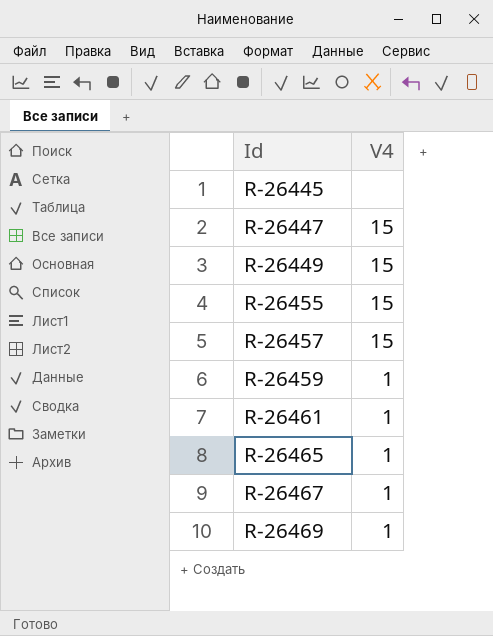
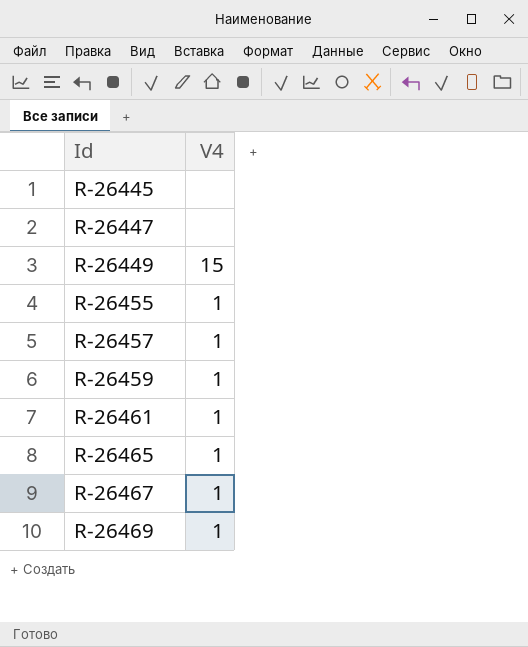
R-26447 | V4: 15 -> none
R-26455 | V4: 15 -> 1
R-26457 | V4: 15 -> 1

